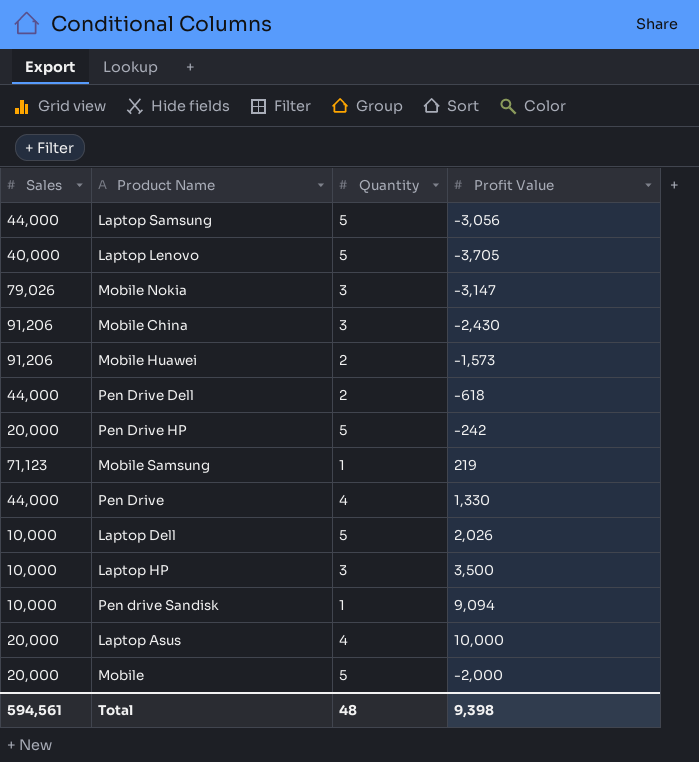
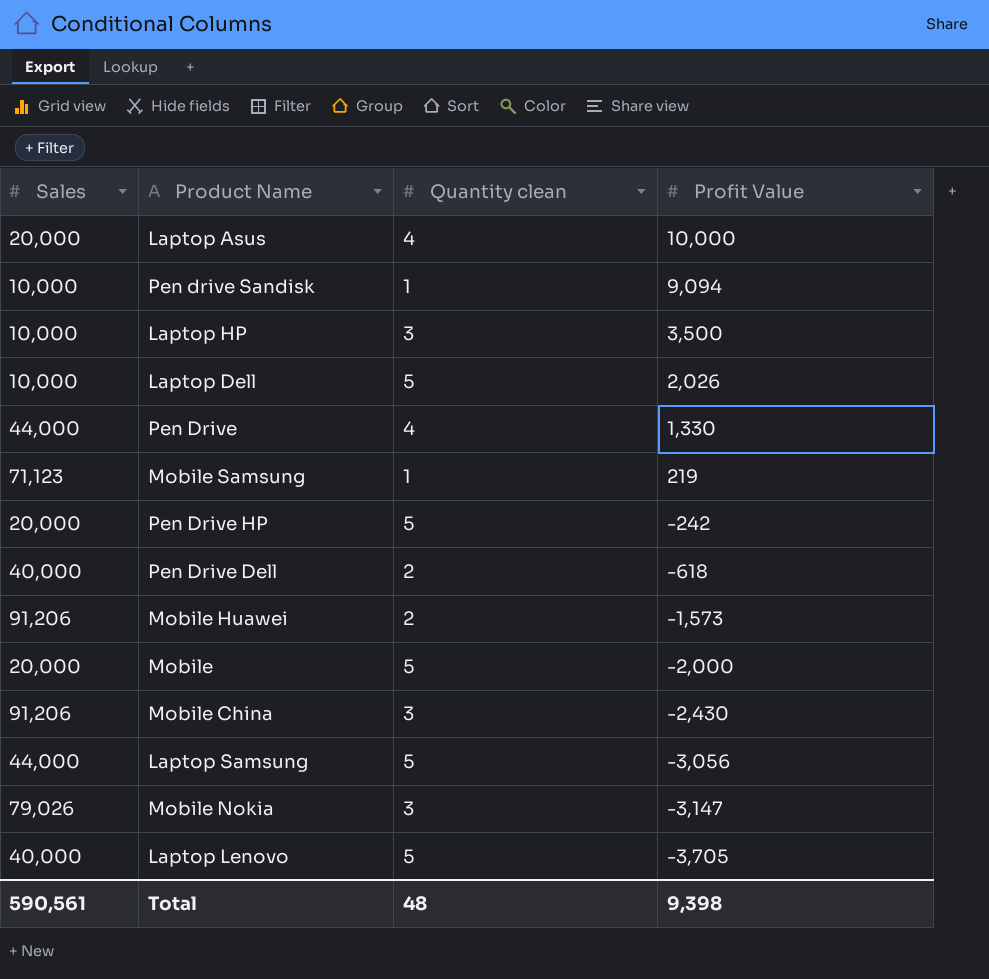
row order: none -> Profit Value descending
column name: Quantity -> Quantity clean
Pen Drive Dell | Sales: 44,000 -> 40,000
Total | Sales: 594,561 -> 590,561

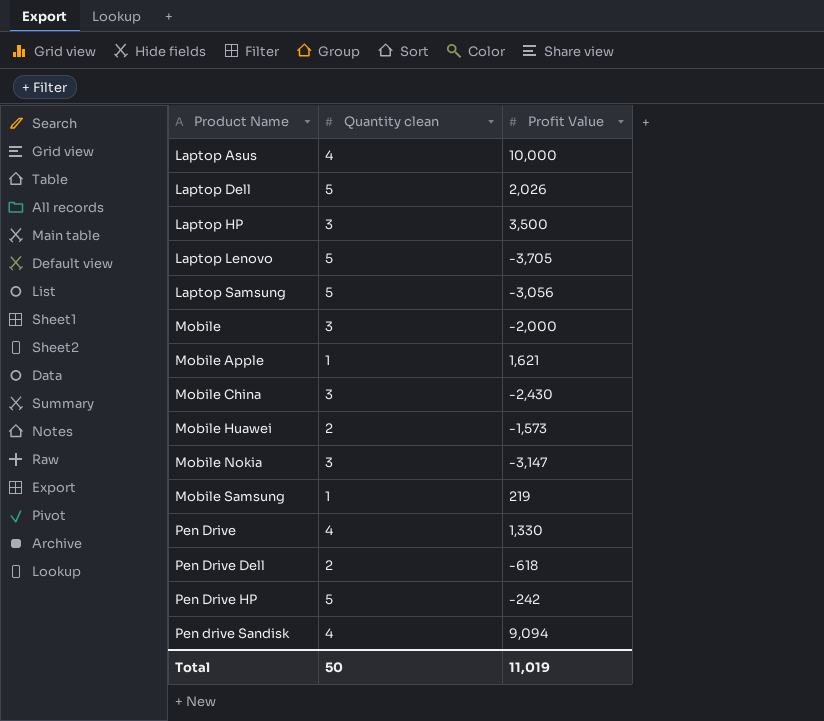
row order: Profit Value descending -> Product Name ascending
column Sales | position: 1 -> none
Mobile | Quantity clean: 5 -> 3
row Mobile Apple: none -> 1 | 1,621
Pen drive Sandisk | Quantity clean: 1 -> 4
Total | Quantity clean: 48 -> 50
Total | Profit Value: 9,398 -> 11,019

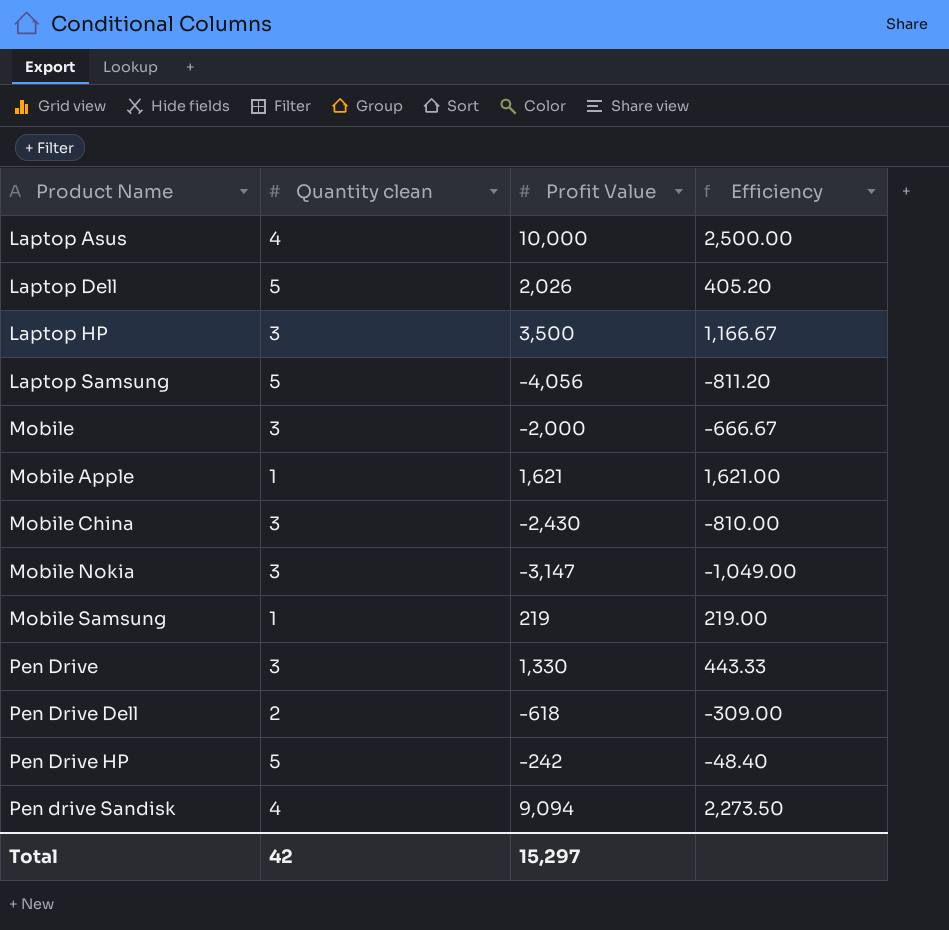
column Efficiency | formula: none -> [Profit Value] / [Quantity clean]
row Laptop Lenovo: 5 | -3,705 -> none
row Mobile Huawei: 2 | -1,573 -> none
Laptop Samsung | Profit Value: -3,056 -> -4,056
Pen Drive | Quantity clean: 4 -> 3
Total | Quantity clean: 50 -> 42
Total | Profit Value: 11,019 -> 15,297

